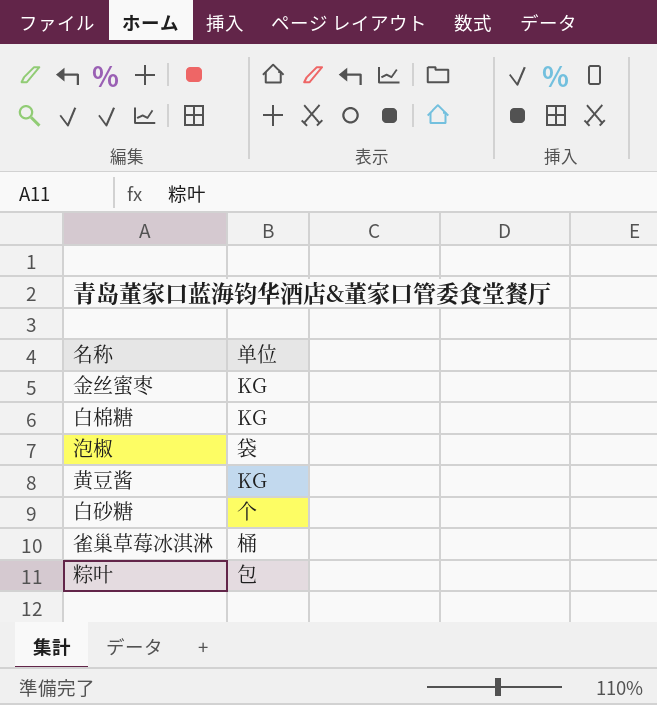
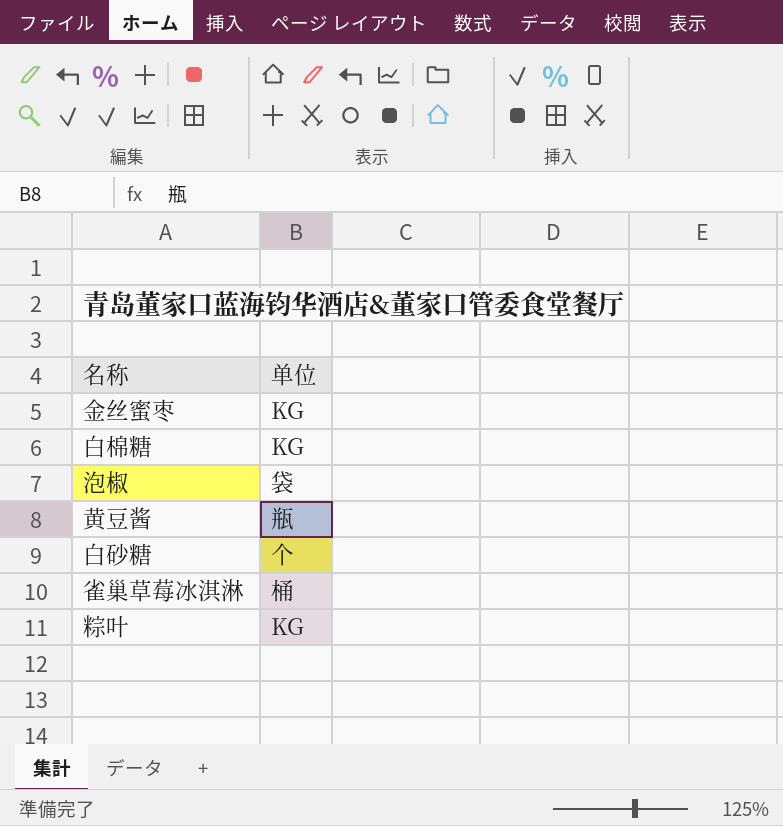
黄豆酱 | 单位: KG -> 瓶
粽叶 | 单位: 包 -> KG

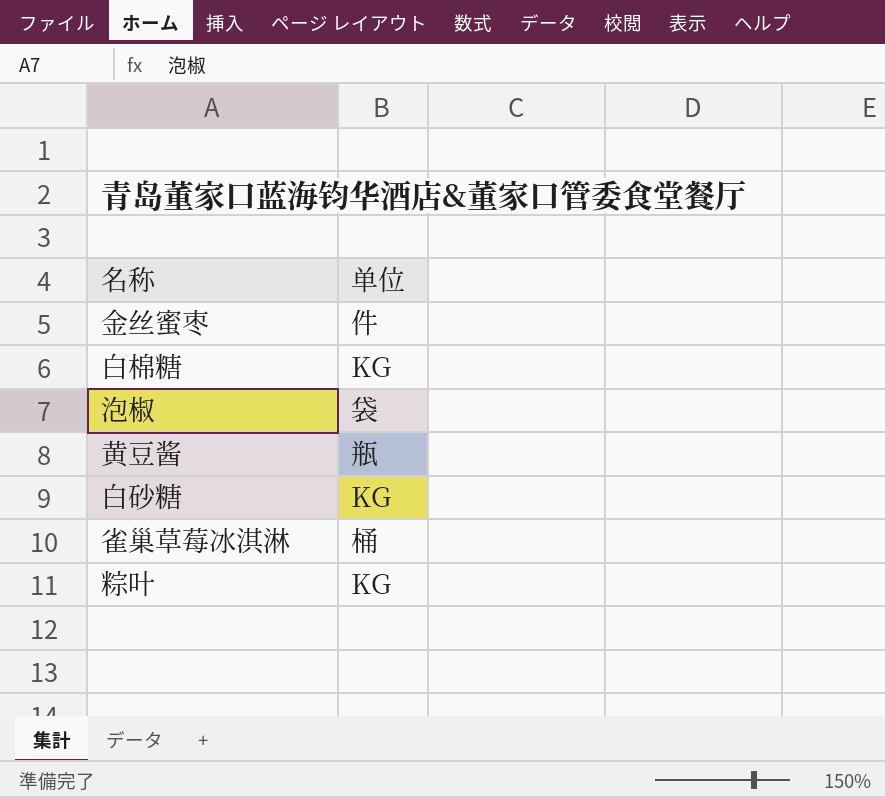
金丝蜜枣 | 单位: KG -> 件
白砂糖 | 单位: 个 -> KG

